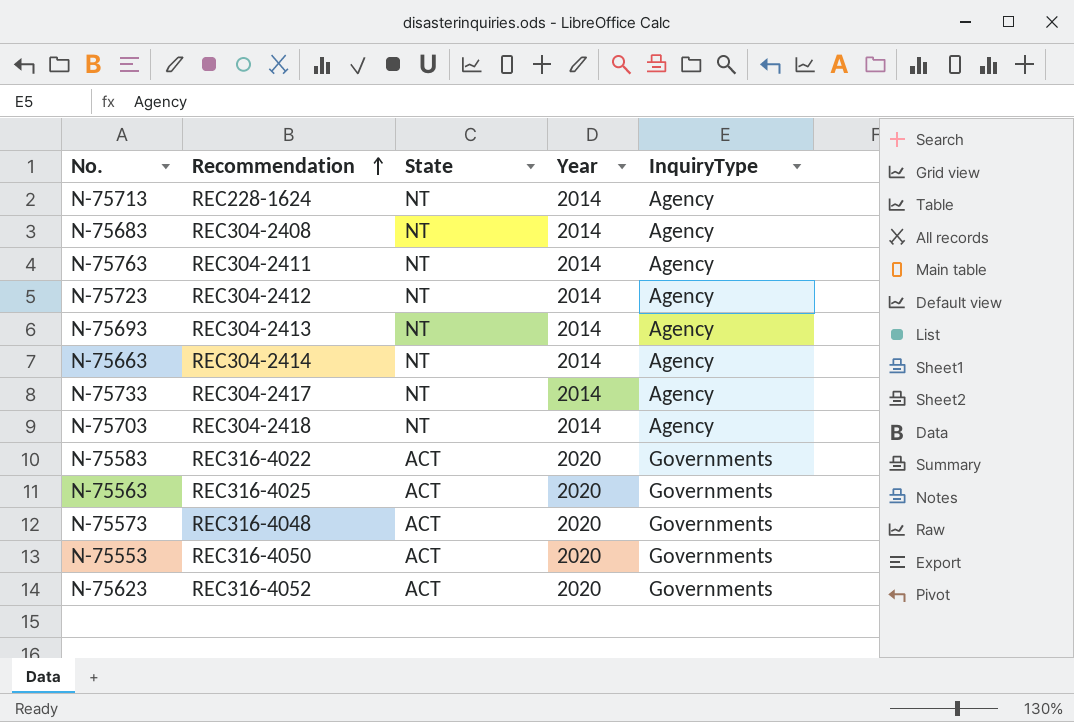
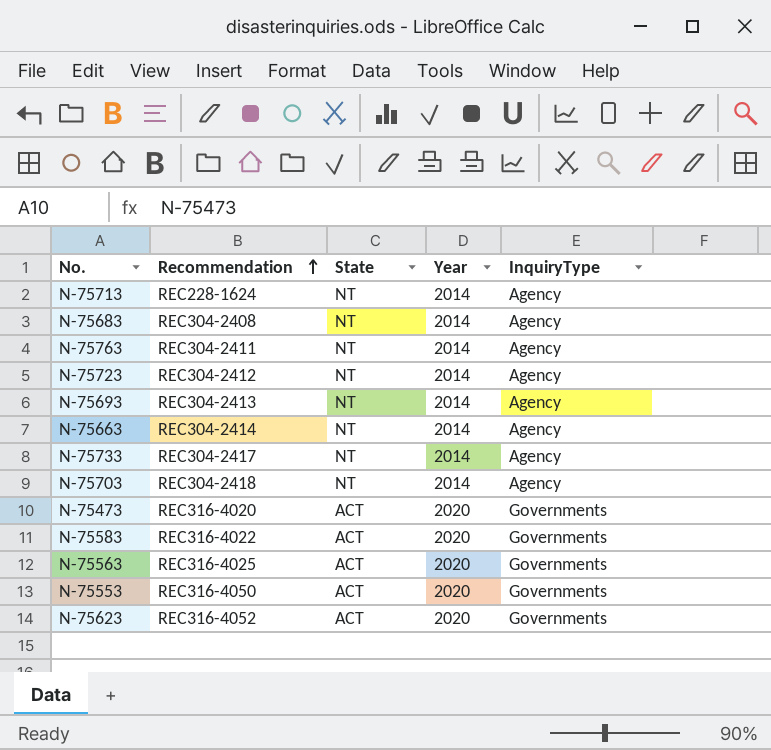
row N-75573: REC316-4048 | ACT | 2020 | Governments -> none
row N-75473: none -> REC316-4020 | ACT | 2020 | Governments

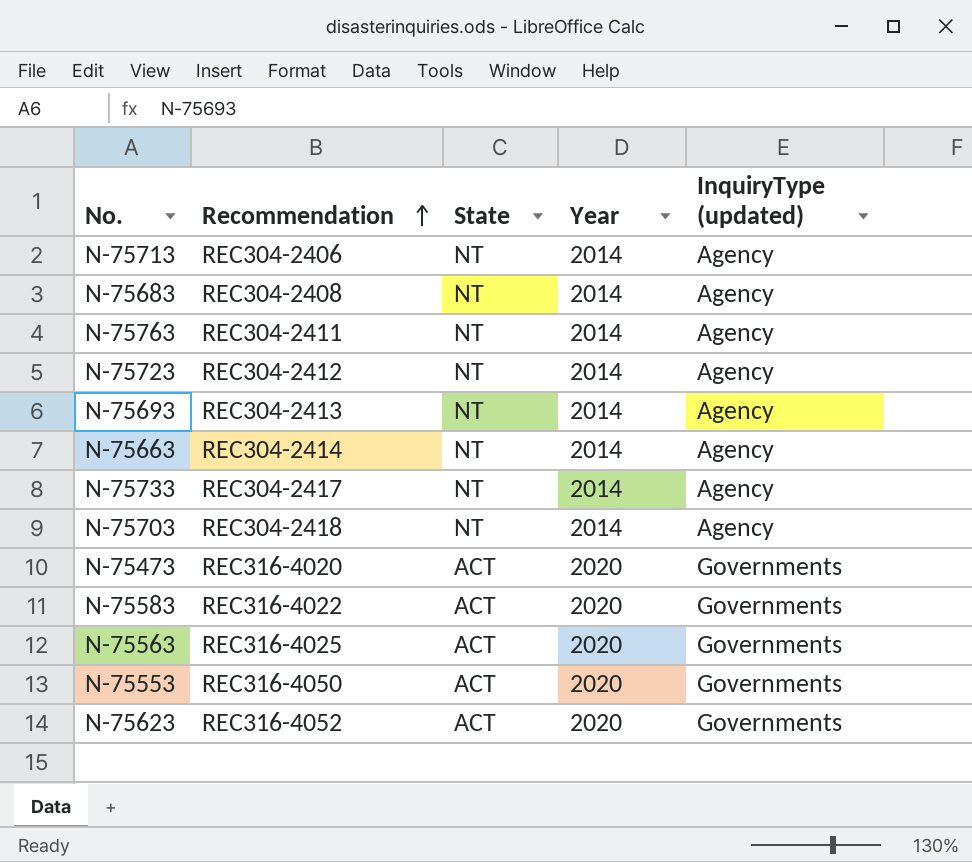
column name: InquiryType -> InquiryType (updated)
N-75713 | Recommendation: REC228-1624 -> REC304-2406

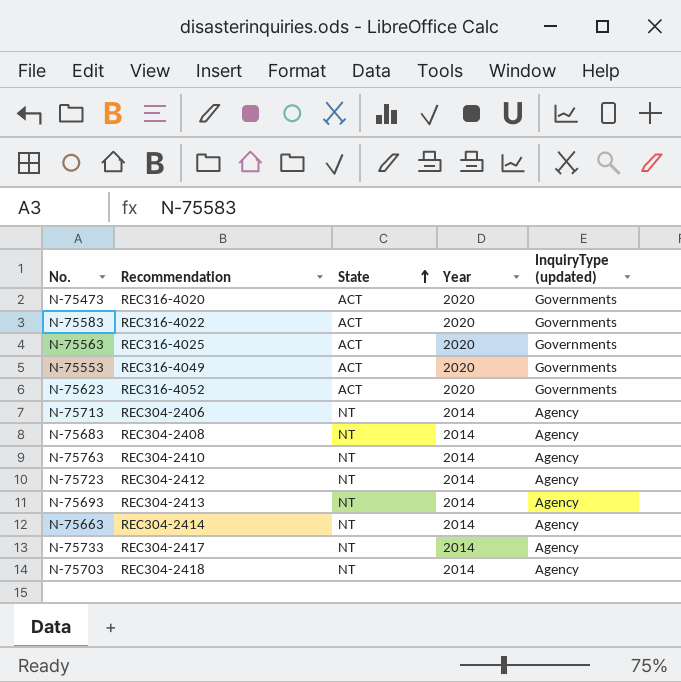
row order: Recommendation ascending -> State ascending
N-75553 | Recommendation: REC316-4050 -> REC316-4049
N-75763 | Recommendation: REC304-2411 -> REC304-2410

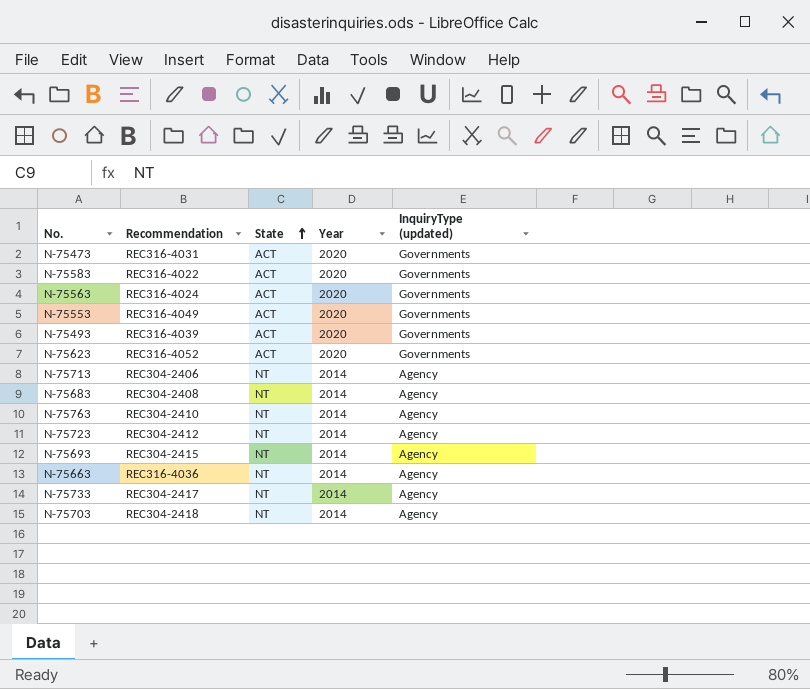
N-75473 | Recommendation: REC316-4020 -> REC316-4031
N-75563 | Recommendation: REC316-4025 -> REC316-4024
row N-75493: none -> REC316-4039 | ACT | 2020 | Governments
N-75693 | Recommendation: REC304-2413 -> REC304-2415
N-75663 | Recommendation: REC304-2414 -> REC316-4036

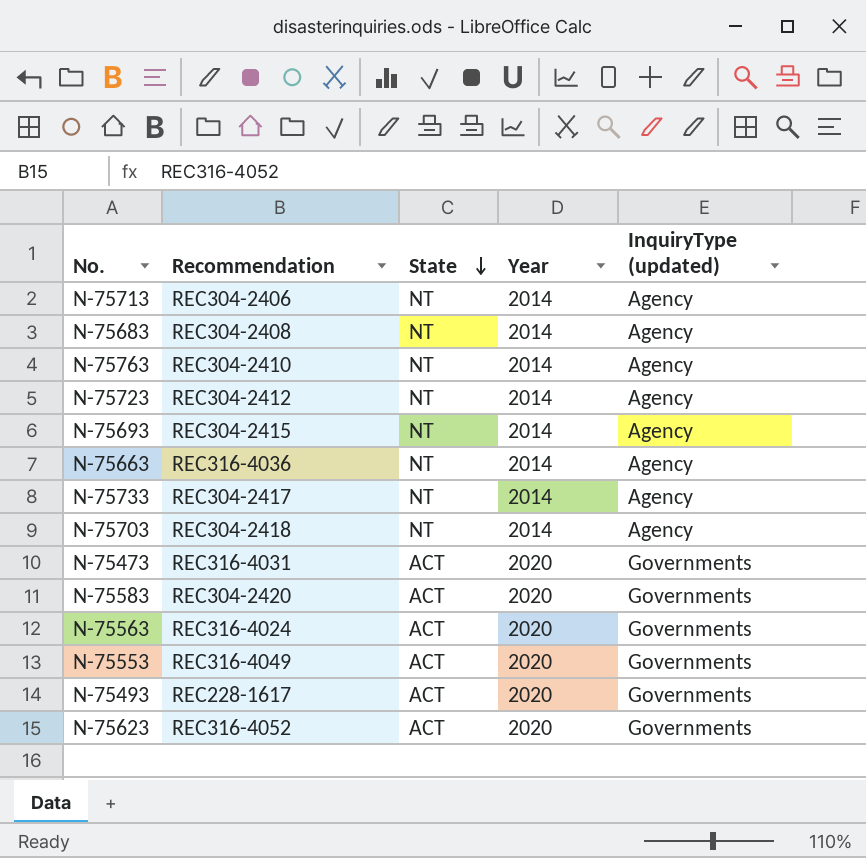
row order: State ascending -> State descending
N-75583 | Recommendation: REC316-4022 -> REC304-2420
N-75493 | Recommendation: REC316-4039 -> REC228-1617

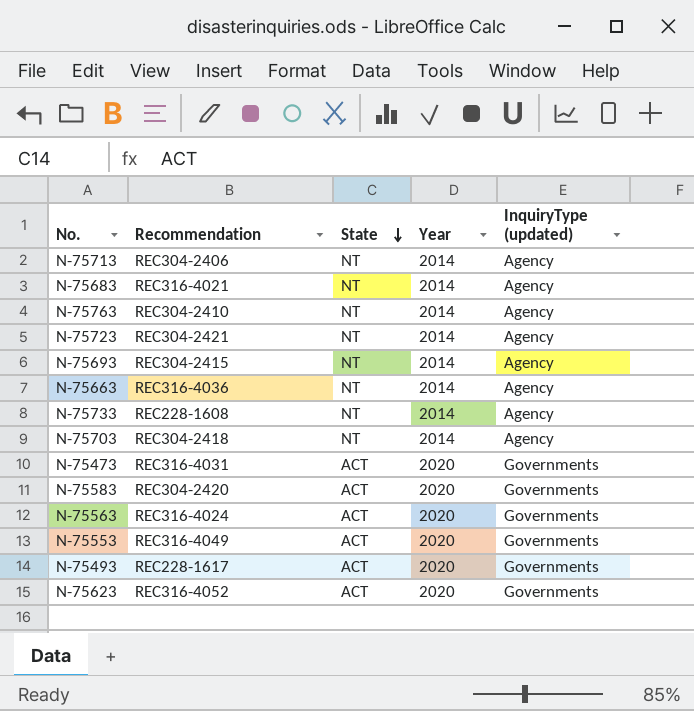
N-75683 | Recommendation: REC304-2408 -> REC316-4021
N-75723 | Recommendation: REC304-2412 -> REC304-2421
N-75733 | Recommendation: REC304-2417 -> REC228-1608

